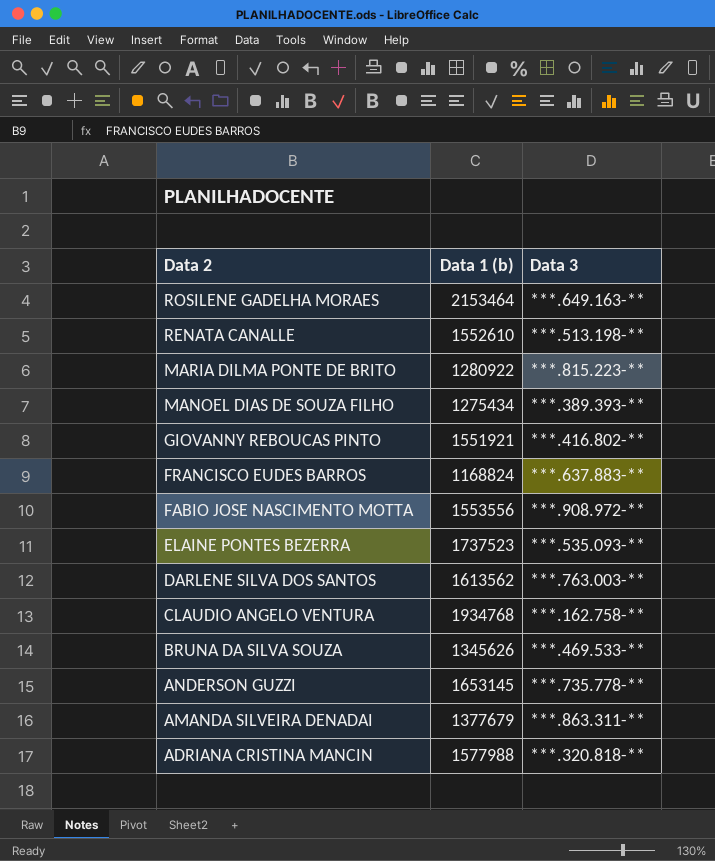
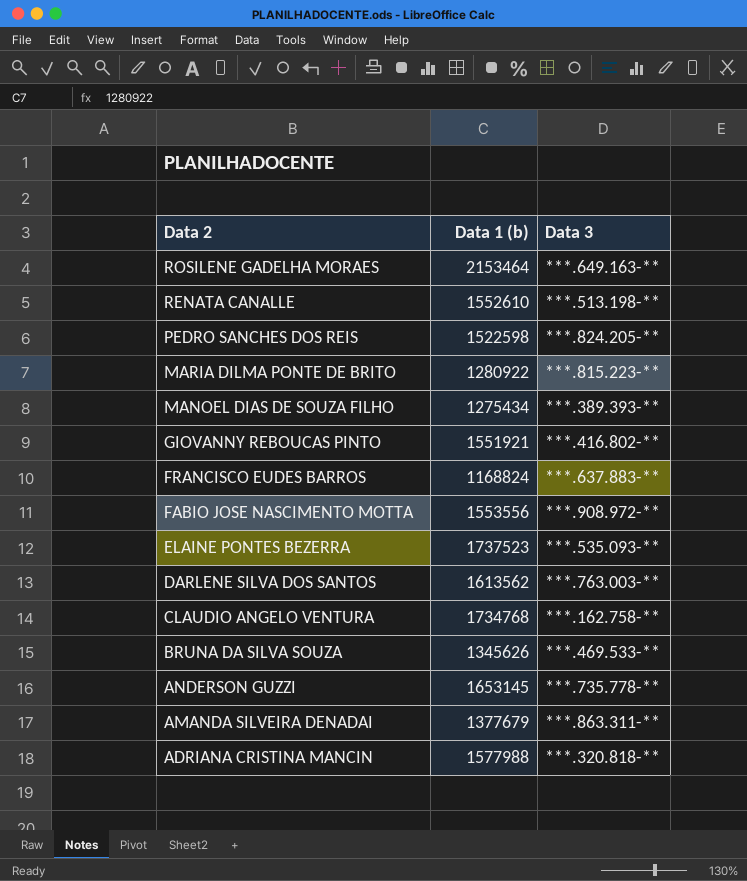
row PEDRO SANCHES DOS REIS: none -> 1522598 | ***.824.205-**
CLAUDIO ANGELO VENTURA | Data 1 (b): 1934768 -> 1734768

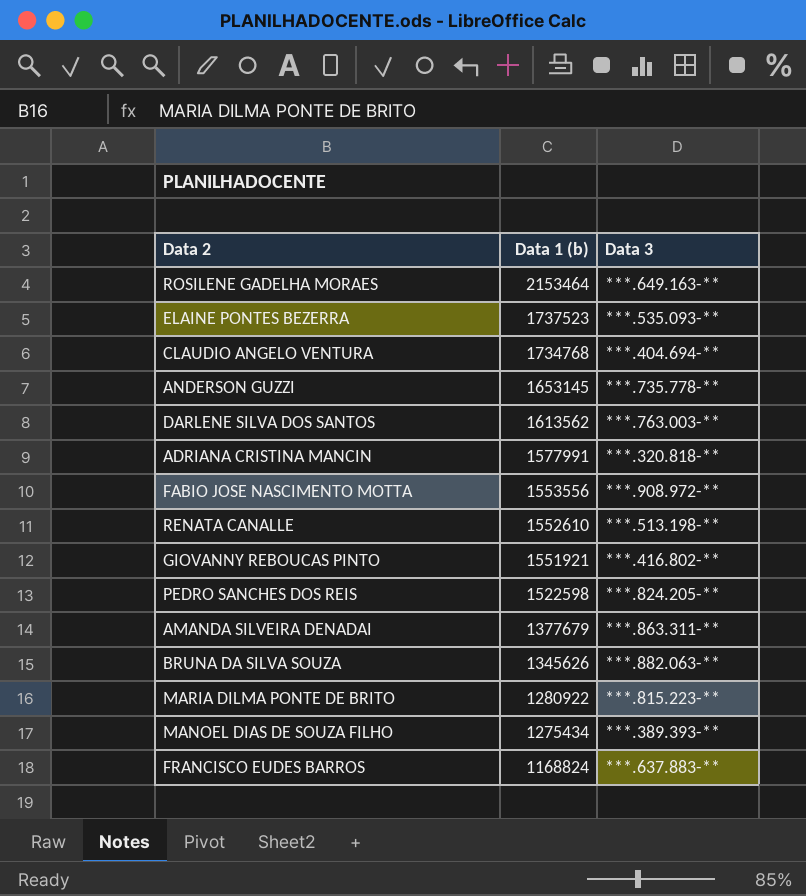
row order: Data 2 descending -> Data 1 (b) descending
CLAUDIO ANGELO VENTURA | Data 3: ***.162.758-** -> ***.404.694-**
ADRIANA CRISTINA MANCIN | Data 1 (b): 1577988 -> 1577991
BRUNA DA SILVA SOUZA | Data 3: ***.469.533-** -> ***.882.063-**

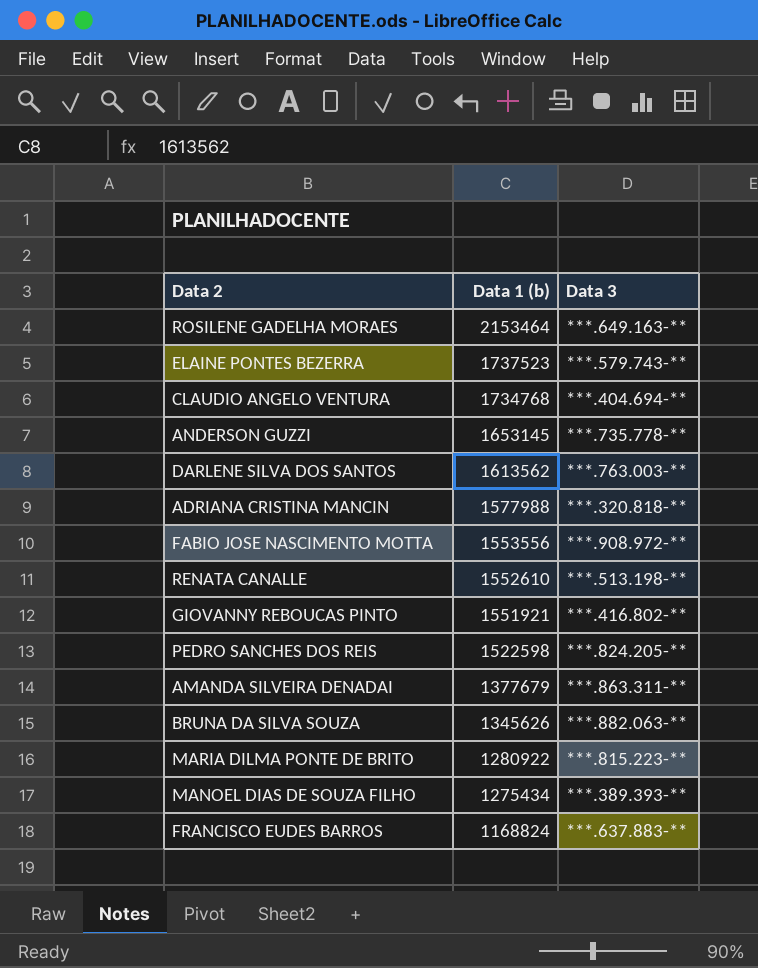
ELAINE PONTES BEZERRA | Data 3: ***.535.093-** -> ***.579.743-**
ADRIANA CRISTINA MANCIN | Data 1 (b): 1577991 -> 1577988

